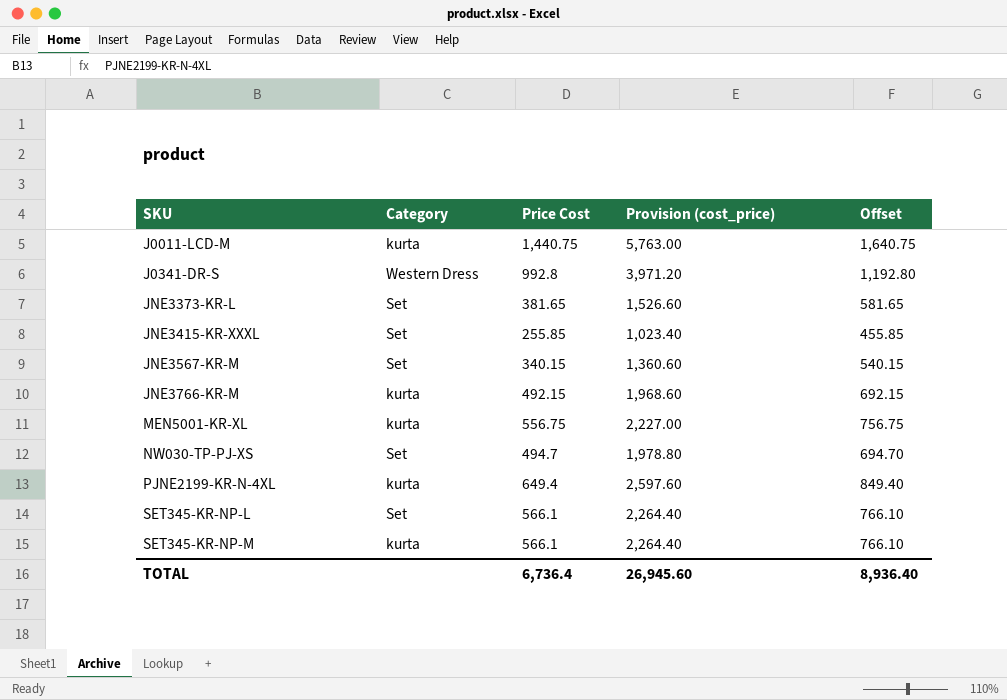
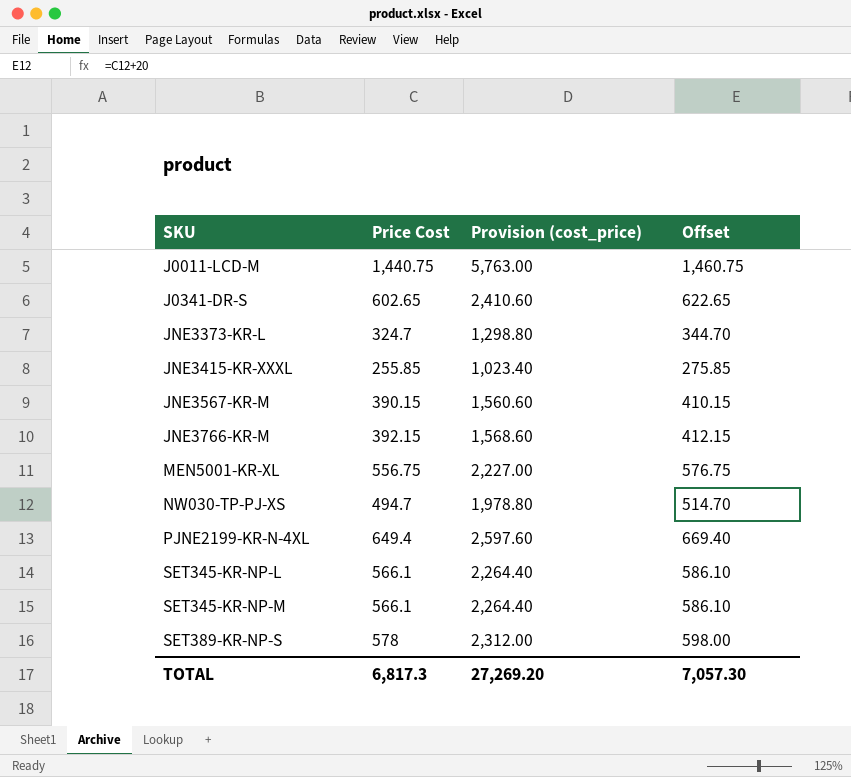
column Category | position: 2 -> none
column Offset | formula: [Price Cost] + 200 -> [Price Cost] + 20
J0341-DR-S | Price Cost: 992.8 -> 602.65
J0341-DR-S | Provision (cost_price): 3,971.20 -> 2,410.60
JNE3373-KR-L | Price Cost: 381.65 -> 324.7
JNE3373-KR-L | Provision (cost_price): 1,526.60 -> 1,298.80
JNE3567-KR-M | Price Cost: 340.15 -> 390.15
JNE3567-KR-M | Provision (cost_price): 1,360.60 -> 1,560.60
JNE3766-KR-M | Price Cost: 492.15 -> 392.15
JNE3766-KR-M | Provision (cost_price): 1,968.60 -> 1,568.60
row SET389-KR-NP-S: none -> 578 | 2,312.00 | 598.00
TOTAL | Price Cost: 6,736.4 -> 6,817.3
TOTAL | Provision (cost_price): 26,945.60 -> 27,269.20
TOTAL | Offset: 8,936.40 -> 7,057.30

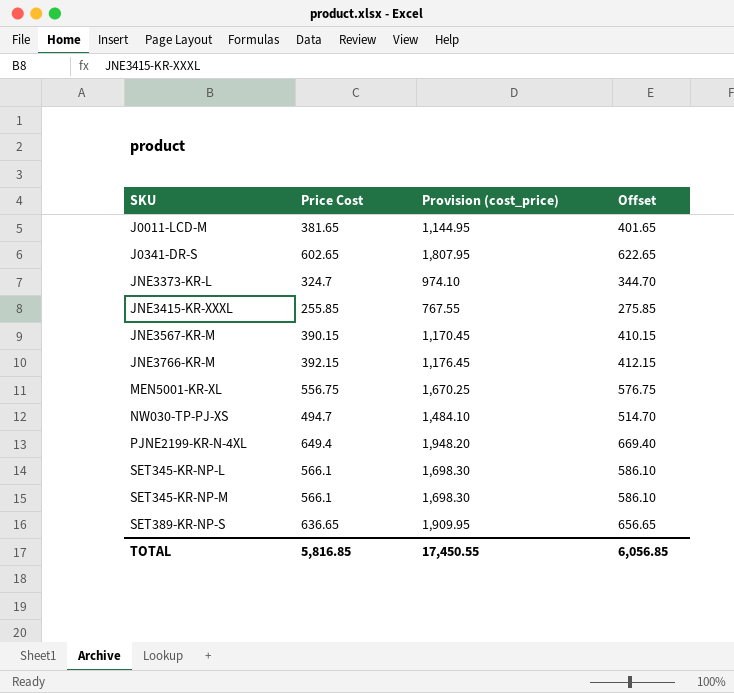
column Provision (cost_price) | formula: [Price Cost] * 4 -> [Price Cost] * 3
J0011-LCD-M | Price Cost: 1,440.75 -> 381.65
J0011-LCD-M | Offset: 1,460.75 -> 401.65
SET389-KR-NP-S | Price Cost: 578 -> 636.65
SET389-KR-NP-S | Offset: 598.00 -> 656.65
TOTAL | Price Cost: 6,817.3 -> 5,816.85
TOTAL | Provision (cost_price): 27,269.20 -> 17,450.55
TOTAL | Offset: 7,057.30 -> 6,056.85

